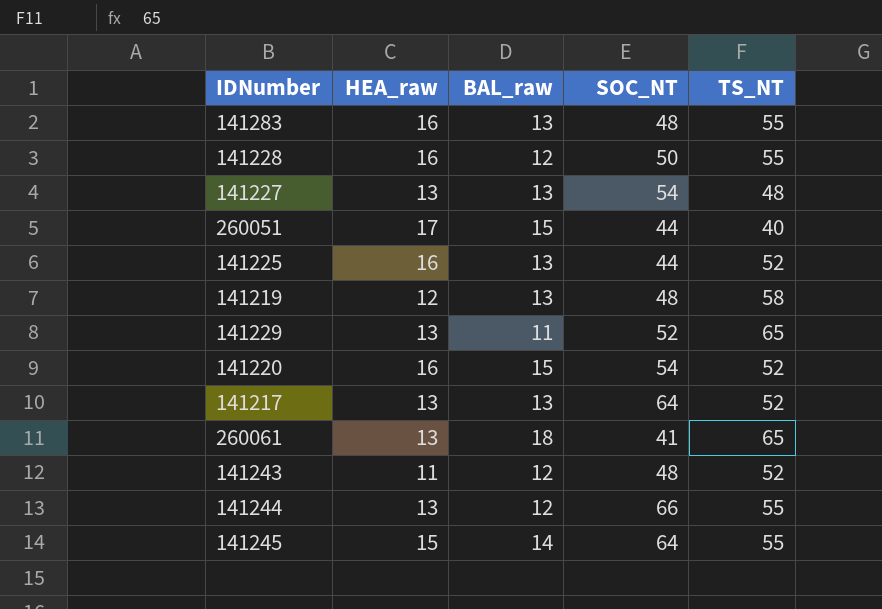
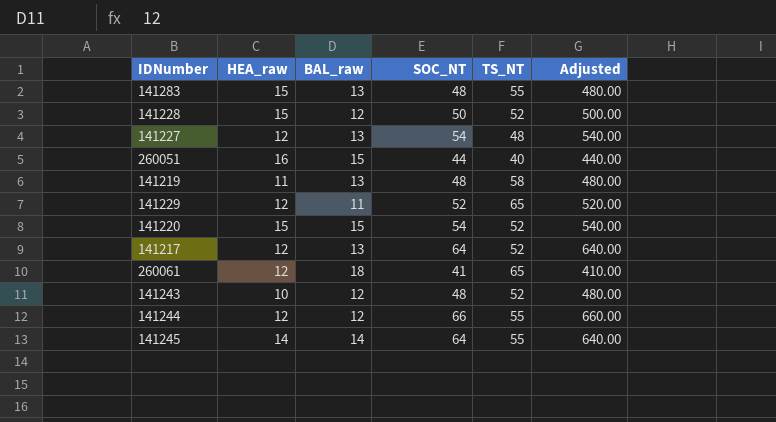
column Adjusted | formula: none -> [SOC_NT] * 10
row 141225: 16 | 13 | 44 | 52 -> none
141283 | HEA_raw: 16 -> 15
141228 | HEA_raw: 16 -> 15
141228 | TS_NT: 55 -> 52
141227 | HEA_raw: 13 -> 12
260051 | HEA_raw: 17 -> 16
141219 | HEA_raw: 12 -> 11
141229 | HEA_raw: 13 -> 12
141220 | HEA_raw: 16 -> 15
141217 | HEA_raw: 13 -> 12
260061 | HEA_raw: 13 -> 12
141243 | HEA_raw: 11 -> 10
141244 | HEA_raw: 13 -> 12
141245 | HEA_raw: 15 -> 14

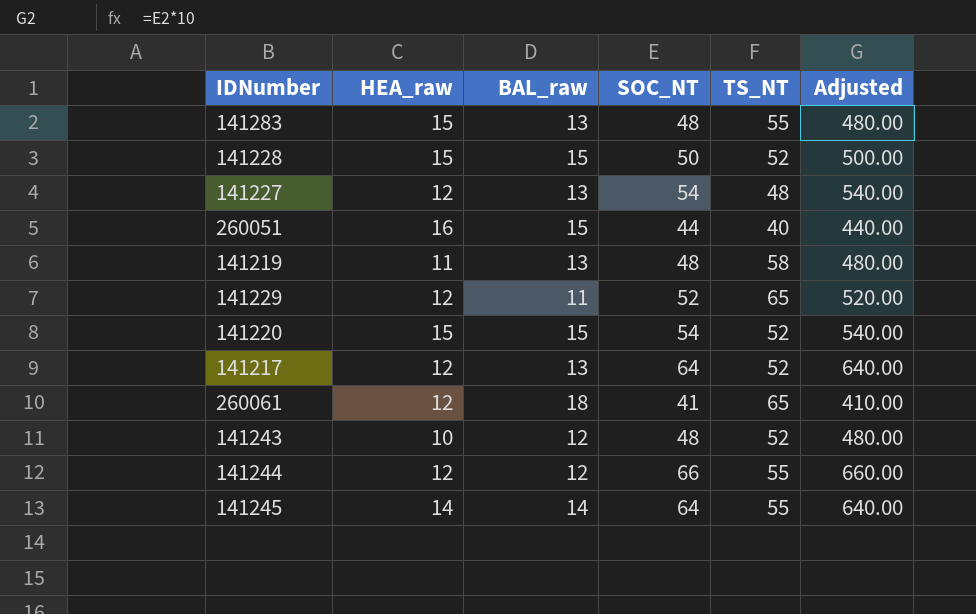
141228 | BAL_raw: 12 -> 15

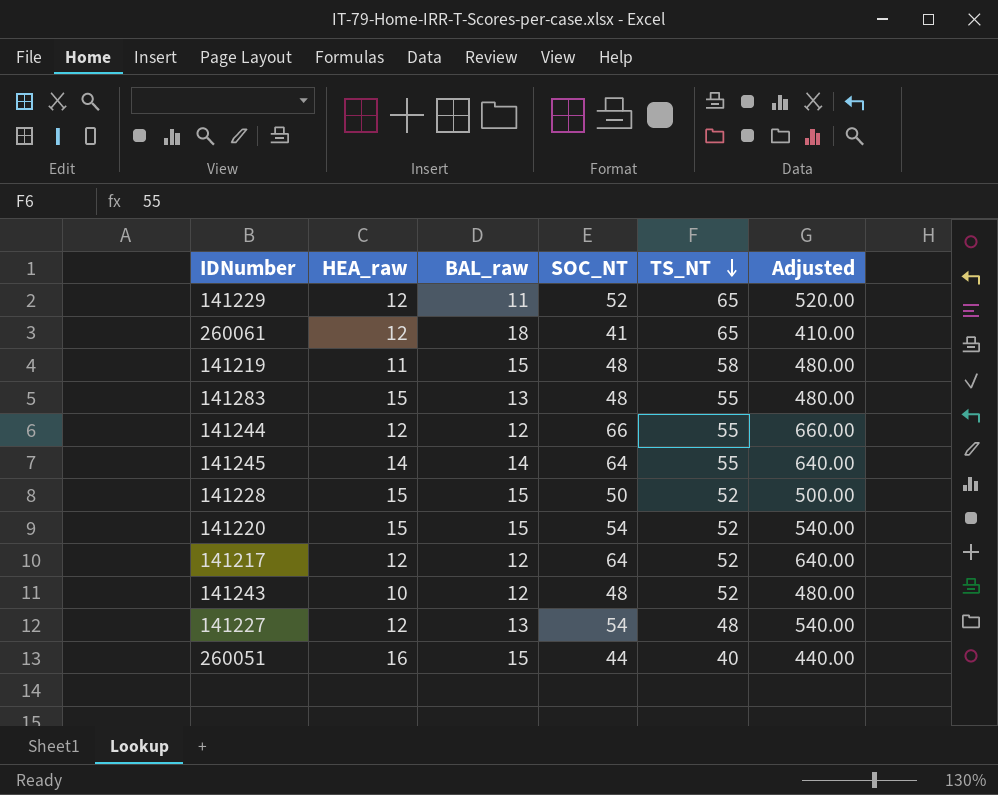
row order: none -> TS_NT descending
141219 | BAL_raw: 13 -> 15
141217 | BAL_raw: 13 -> 12

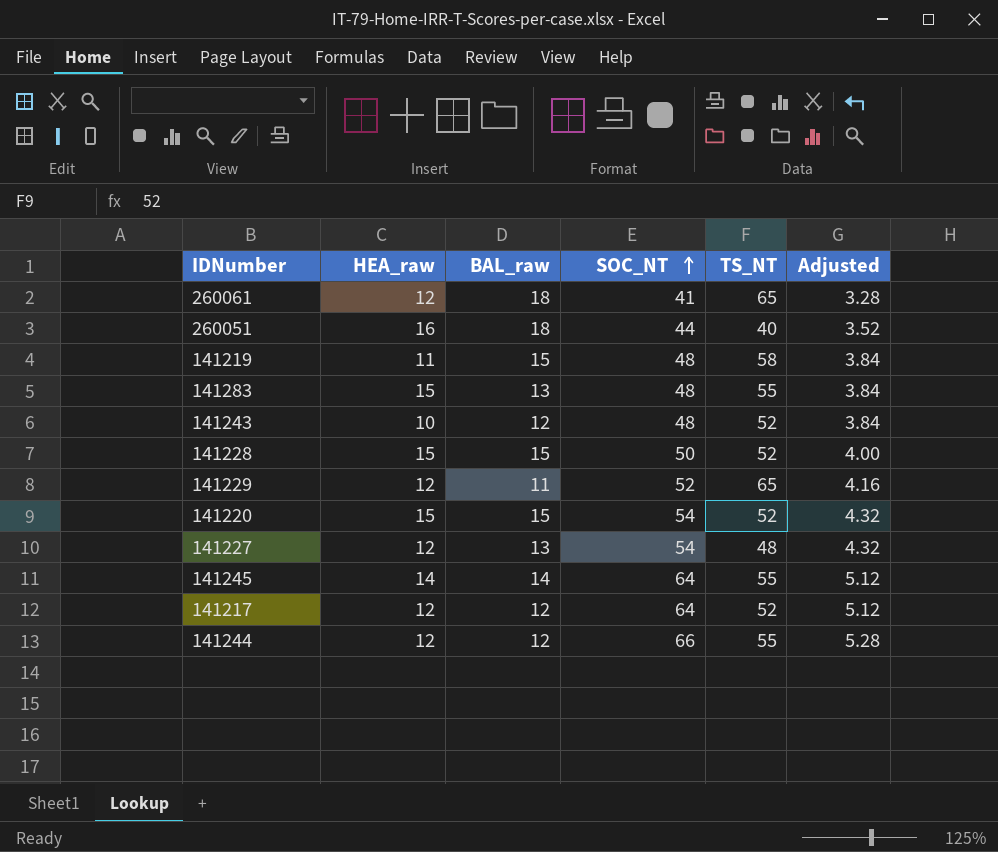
row order: TS_NT descending -> SOC_NT ascending
column Adjusted | formula: [SOC_NT] * 10 -> [SOC_NT] * 0.08
260051 | BAL_raw: 15 -> 18

